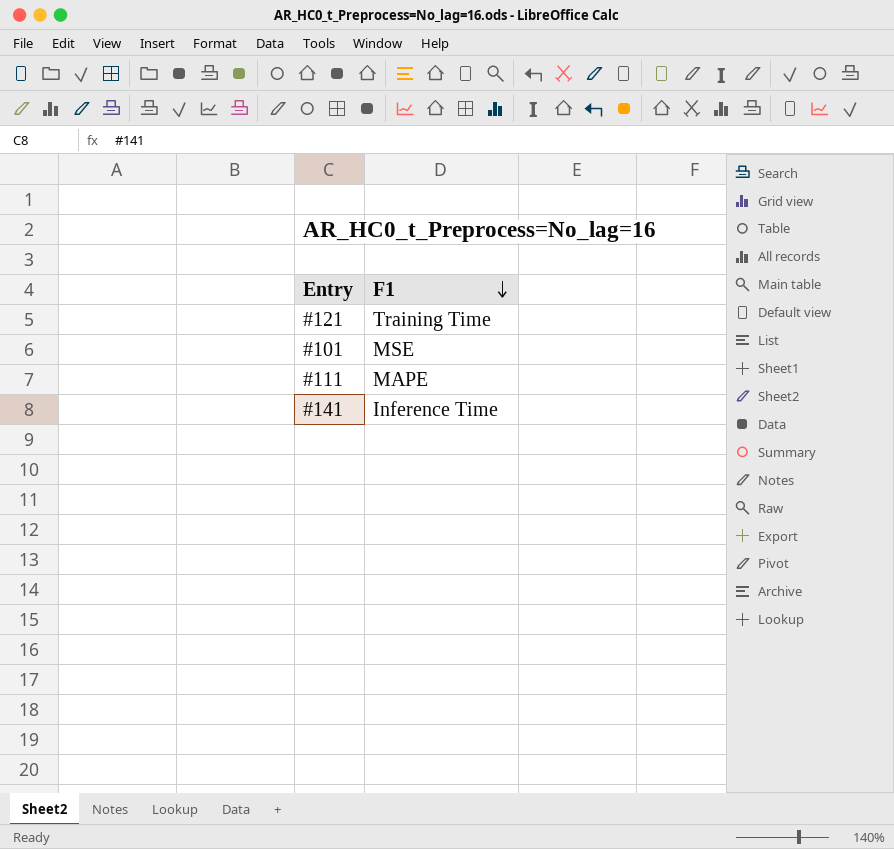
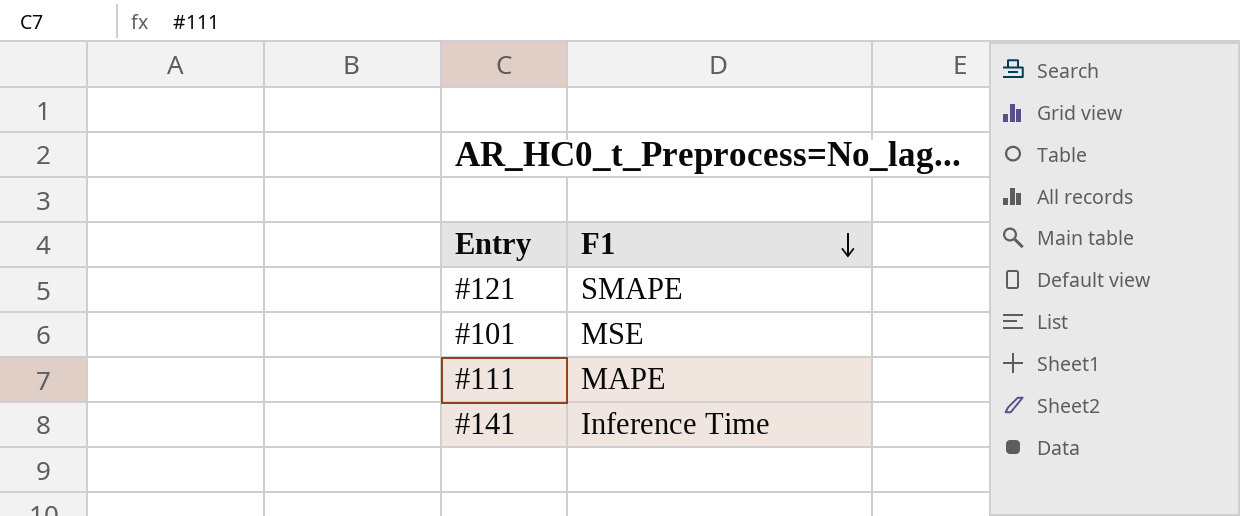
#121 | F1: Training Time -> SMAPE

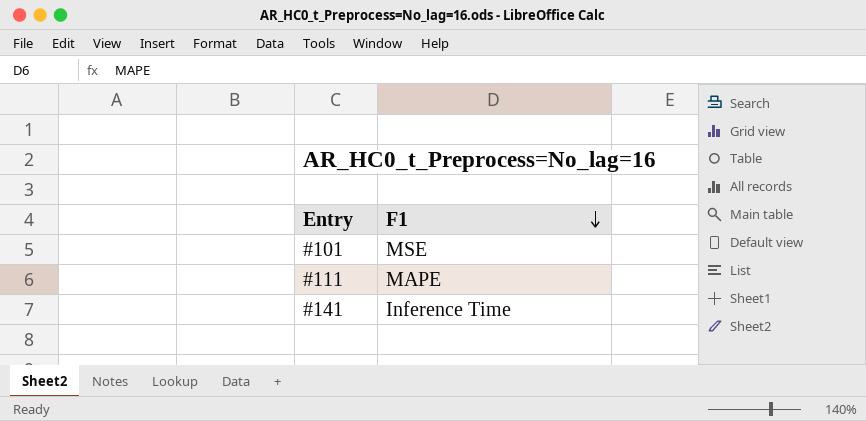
row #121: SMAPE -> none

